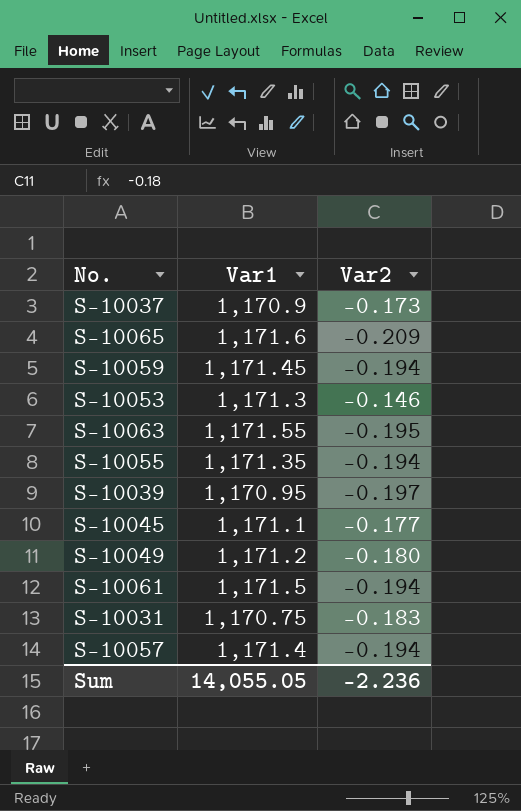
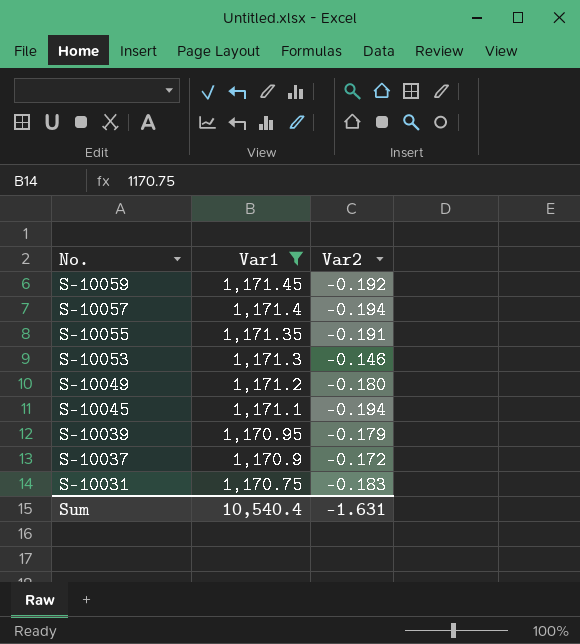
filter: none -> Var1 <= 1,171.45
row order: none -> No. descending
S-10059 | Var2: -0.194 -> -0.192
S-10055 | Var2: -0.194 -> -0.191
S-10045 | Var2: -0.177 -> -0.194
S-10039 | Var2: -0.197 -> -0.179
S-10037 | Var2: -0.173 -> -0.172
Sum | Var1: 14,055.05 -> 10,540.4
Sum | Var2: -2.236 -> -1.631

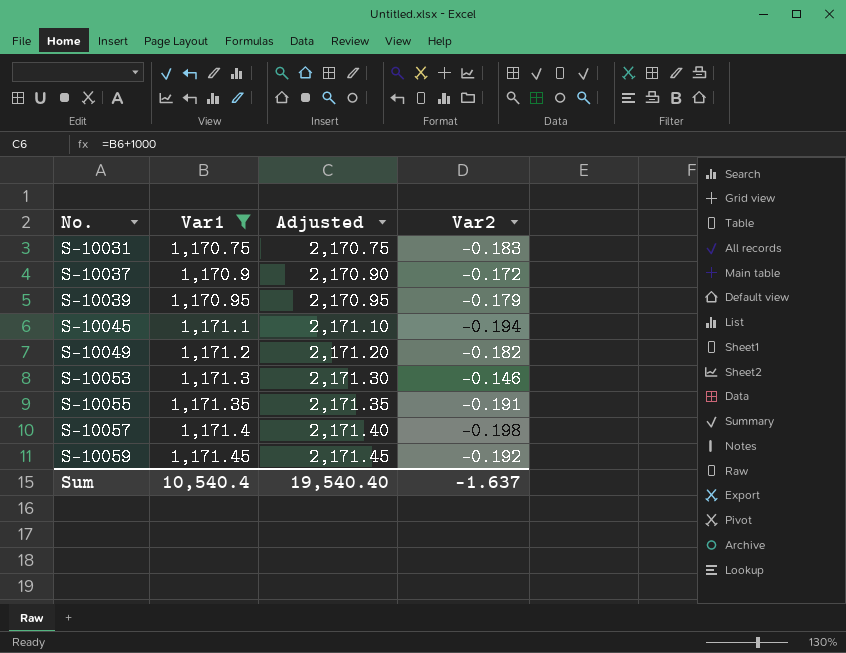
row order: No. descending -> No. ascending
column Adjusted | formula: none -> [Var1] + 1000
S-10049 | Var2: -0.180 -> -0.182
S-10057 | Var2: -0.194 -> -0.198
Sum | Var2: -1.631 -> -1.637

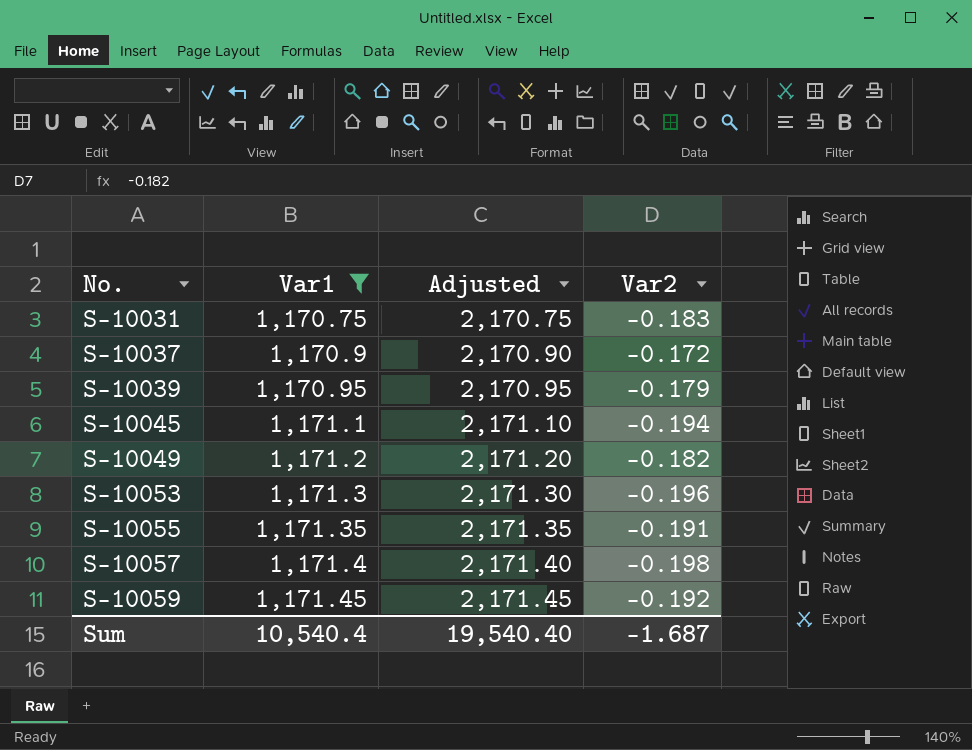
S-10053 | Var2: -0.146 -> -0.196
Sum | Var2: -1.637 -> -1.687

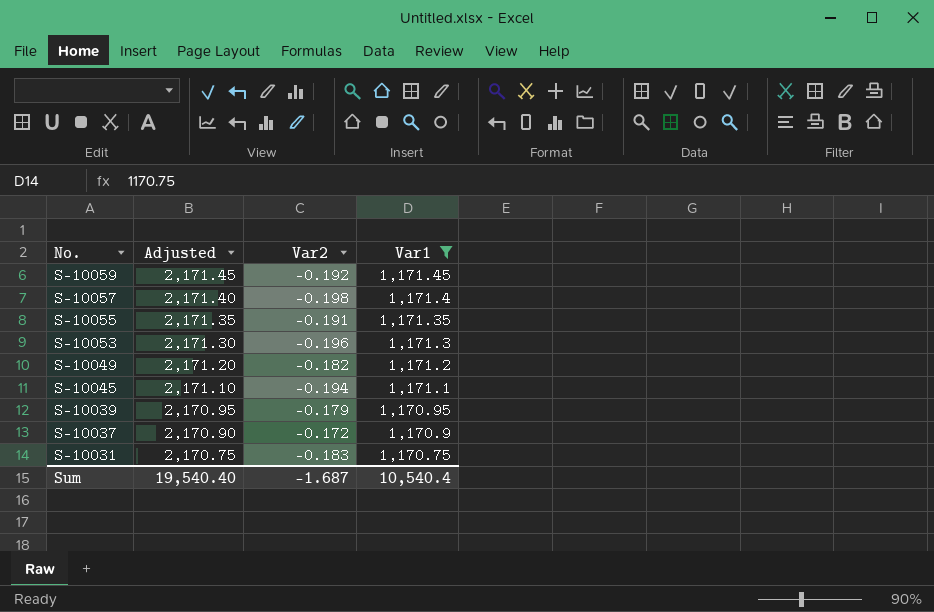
row order: No. ascending -> No. descending
column Var1 | position: 2 -> 4

